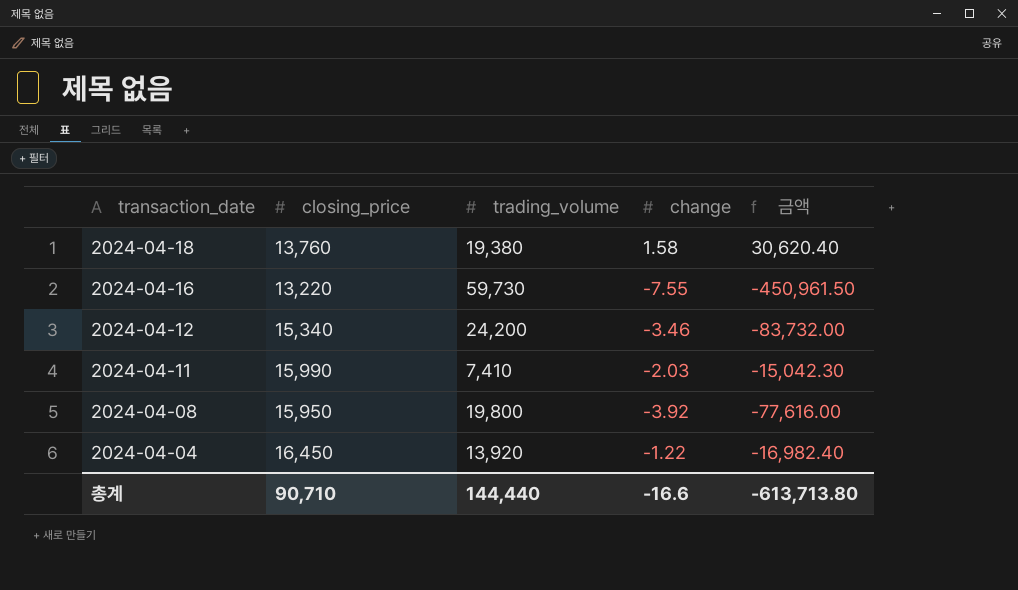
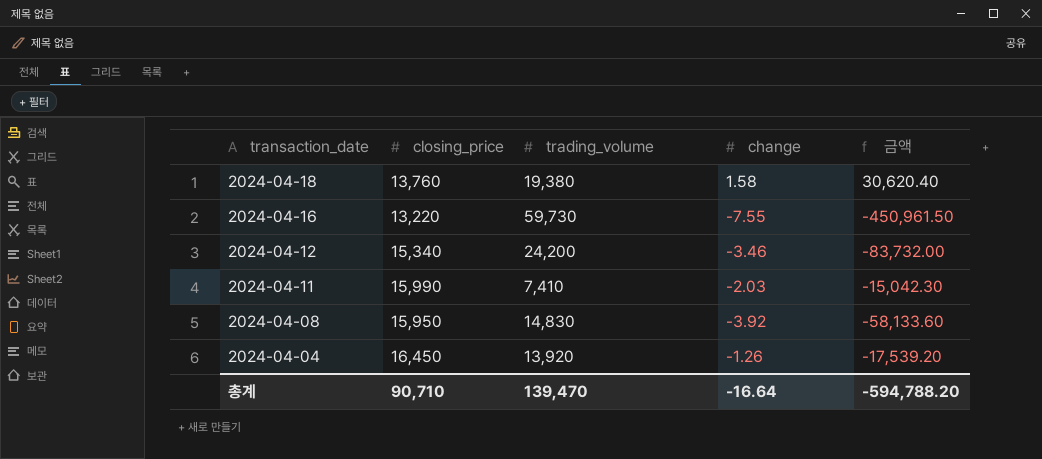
2024-04-08 | trading_volume: 19,800 -> 14,830
2024-04-08 | 금액: -77,616.00 -> -58,133.60
2024-04-04 | change: -1.22 -> -1.26
2024-04-04 | 금액: -16,982.40 -> -17,539.20
총계 | trading_volume: 144,440 -> 139,470
총계 | change: -16.6 -> -16.64
총계 | 금액: -613,713.80 -> -594,788.20

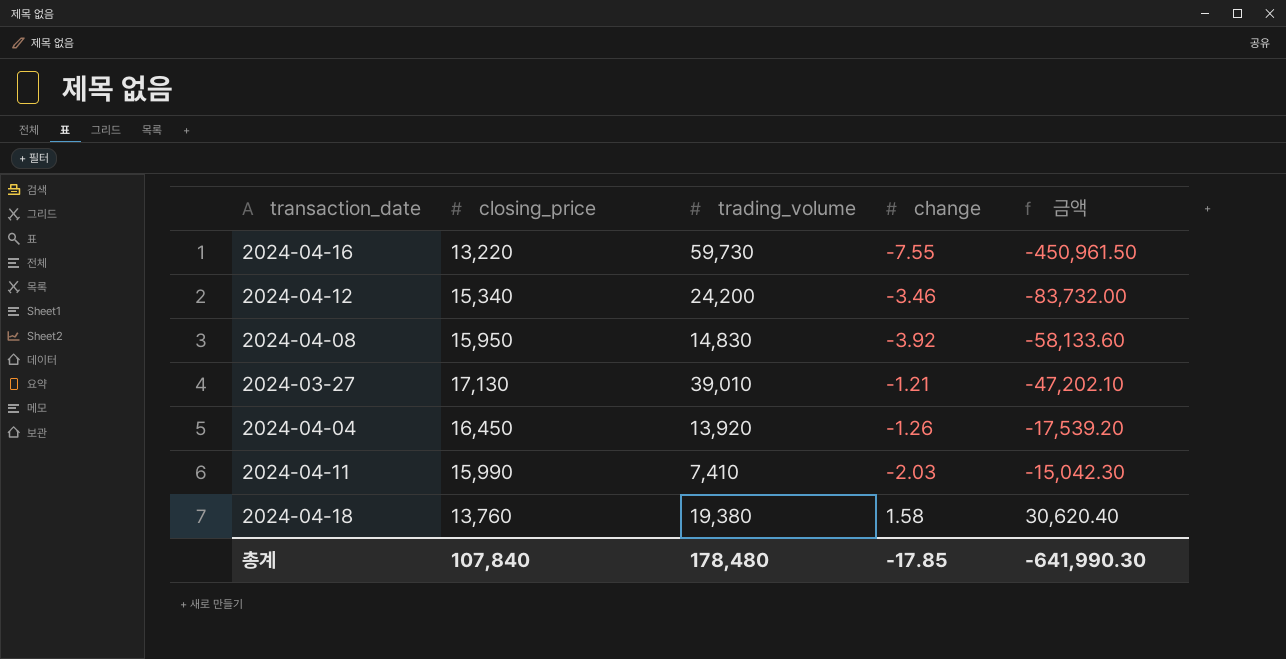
row order: transaction_date descending -> 금액 ascending
row 2024-03-27: none -> 17,130 | 39,010 | -1.21 | -47,202.10
총계 | closing_price: 90,710 -> 107,840
총계 | trading_volume: 139,470 -> 178,480
총계 | change: -16.64 -> -17.85
총계 | 금액: -594,788.20 -> -641,990.30

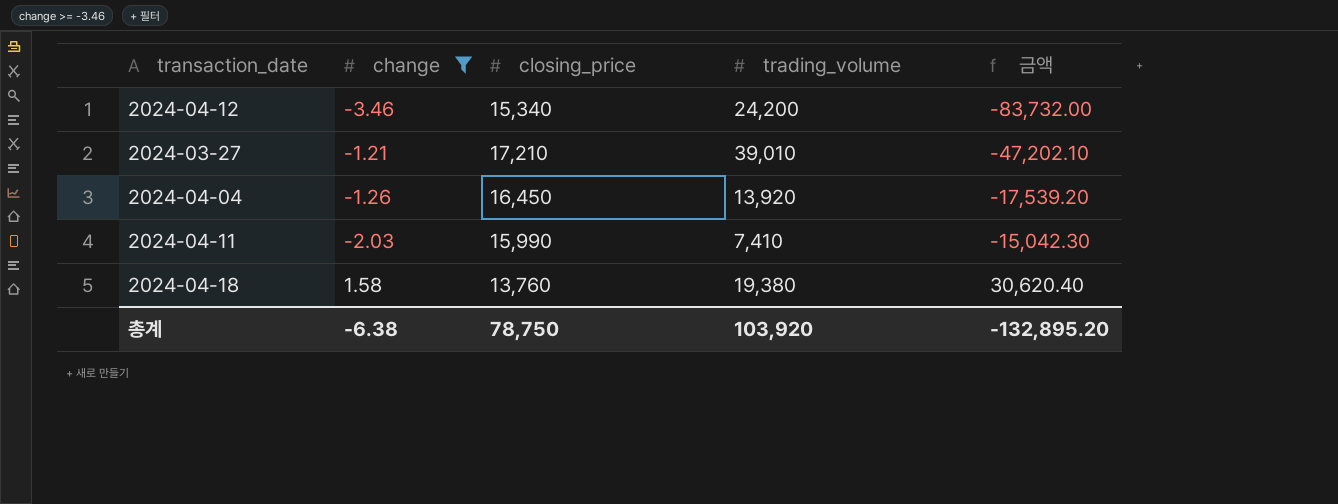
filter: none -> change >= -3.46
column change | position: 4 -> 2
2024-03-27 | closing_price: 17,130 -> 17,210
총계 | change: -17.85 -> -6.38
총계 | closing_price: 107,840 -> 78,750
총계 | trading_volume: 178,480 -> 103,920
총계 | 금액: -641,990.30 -> -132,895.20

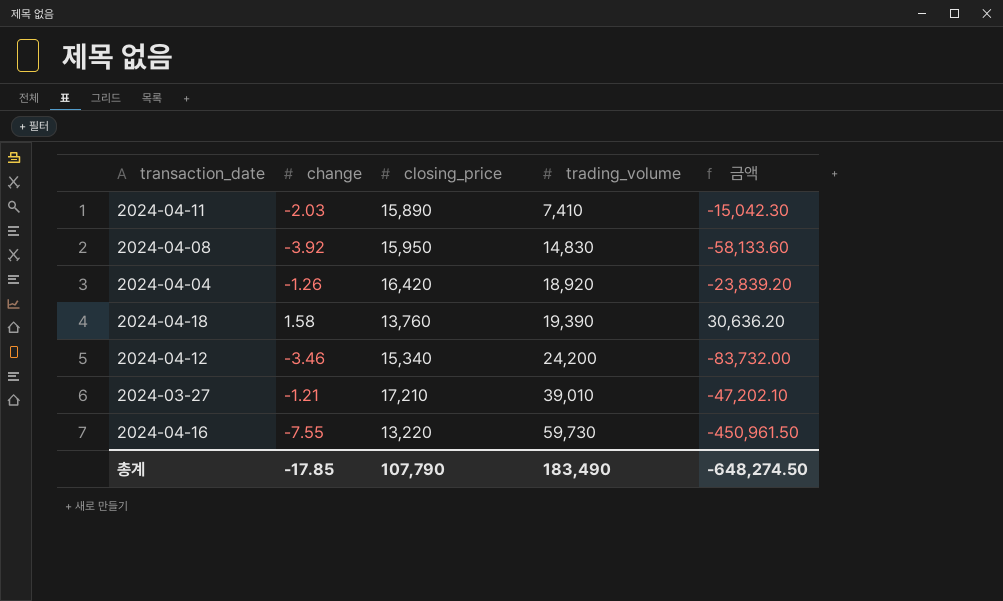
filter: change >= -3.46 -> none
row order: 금액 ascending -> trading_volume ascending
2024-04-11 | closing_price: 15,990 -> 15,890
2024-04-04 | closing_price: 16,450 -> 16,420
2024-04-04 | trading_volume: 13,920 -> 18,920
2024-04-04 | 금액: -17,539.20 -> -23,839.20
2024-04-18 | trading_volume: 19,380 -> 19,390
2024-04-18 | 금액: 30,620.40 -> 30,636.20
총계 | change: -6.38 -> -17.85
총계 | closing_price: 78,750 -> 107,790
총계 | trading_volume: 103,920 -> 183,490
총계 | 금액: -132,895.20 -> -648,274.50

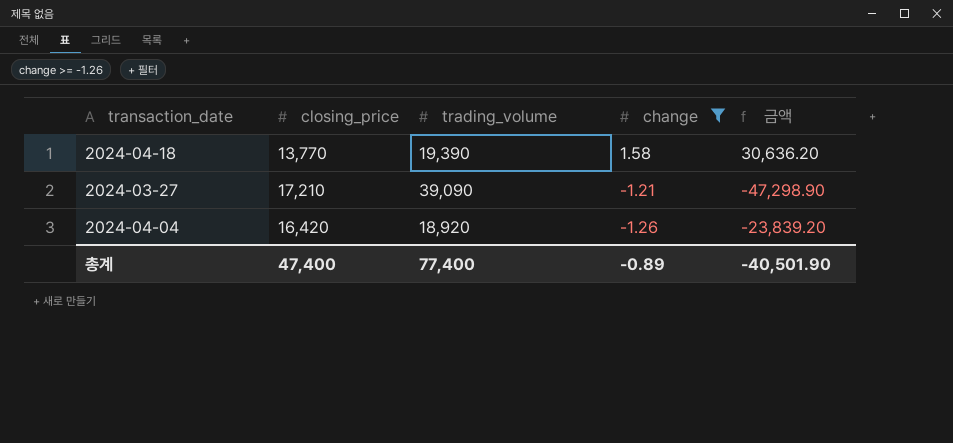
filter: none -> change >= -1.26
row order: trading_volume ascending -> change descending
column change | position: 2 -> 4
2024-04-18 | closing_price: 13,760 -> 13,770
2024-03-27 | trading_volume: 39,010 -> 39,090
2024-03-27 | 금액: -47,202.10 -> -47,298.90
총계 | closing_price: 107,790 -> 47,400
총계 | trading_volume: 183,490 -> 77,400
총계 | change: -17.85 -> -0.89
총계 | 금액: -648,274.50 -> -40,501.90

